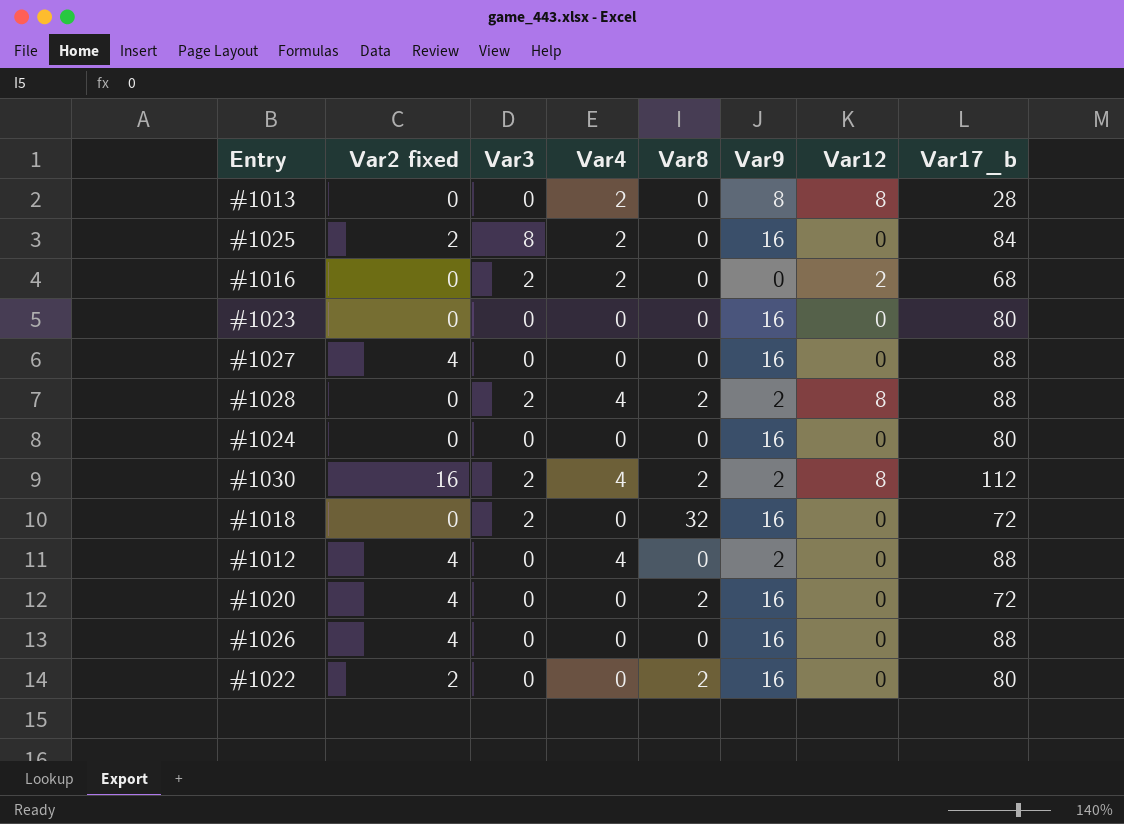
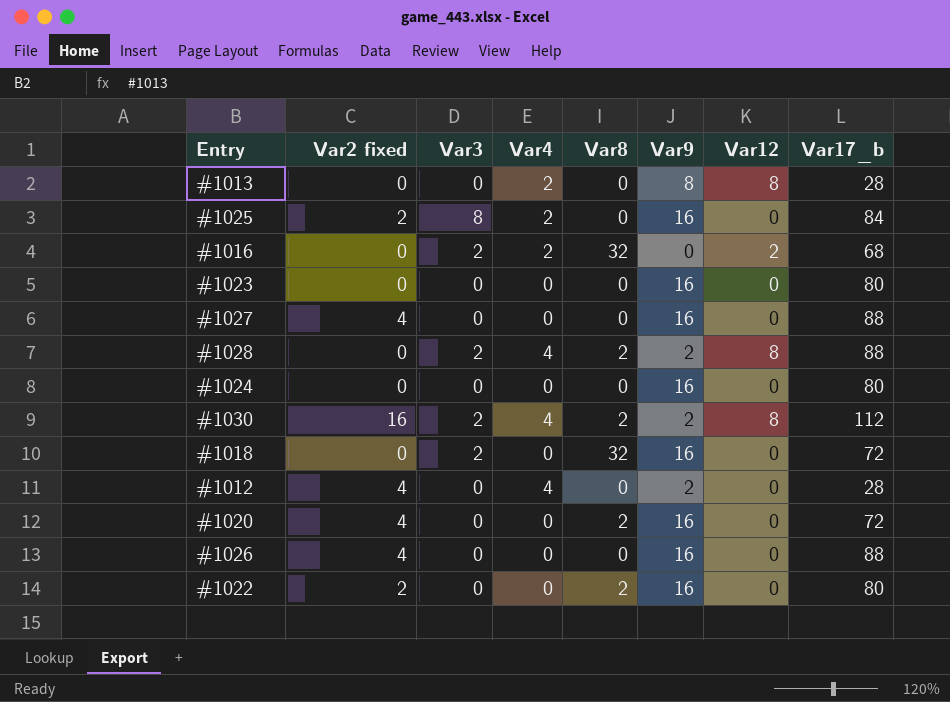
#1016 | Var8: 0 -> 32
#1012 | Var17_b: 88 -> 28

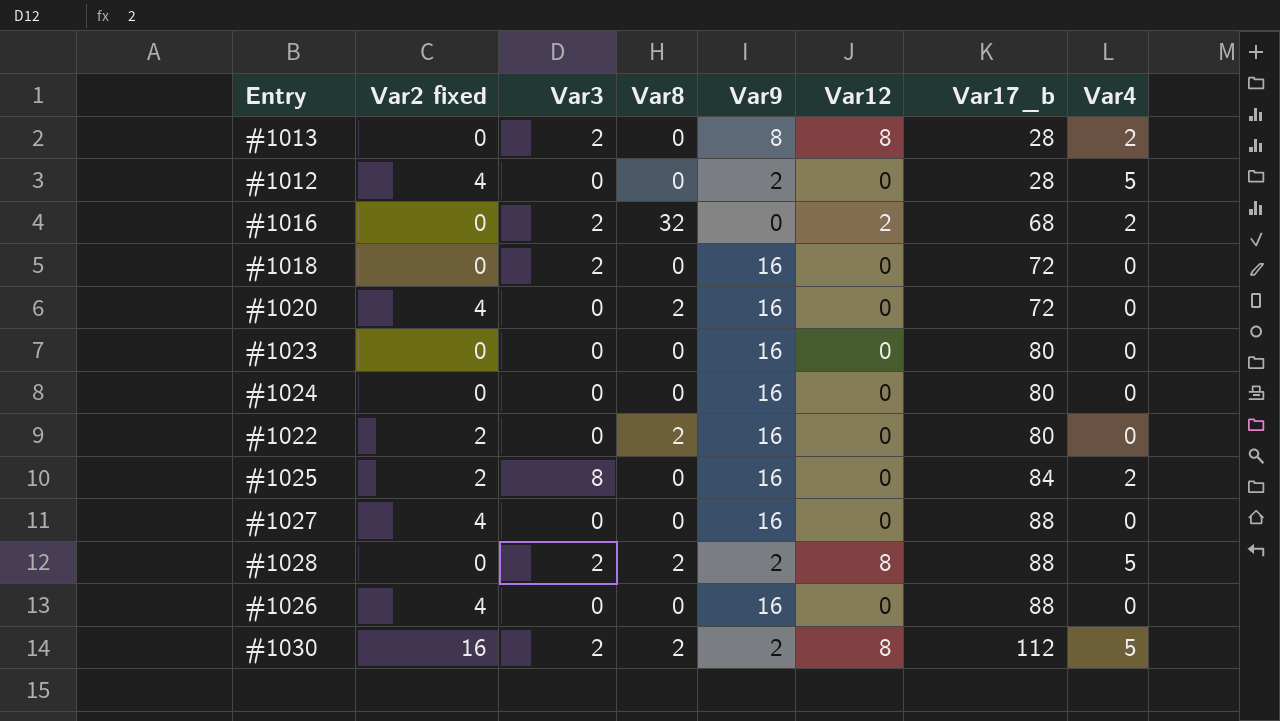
row order: none -> Var17_b ascending
column Var4 | position: 4 -> 8
#1013 | Var3: 0 -> 2
#1012 | Var4: 4 -> 5
#1018 | Var8: 32 -> 0
#1028 | Var4: 4 -> 5
#1030 | Var4: 4 -> 5

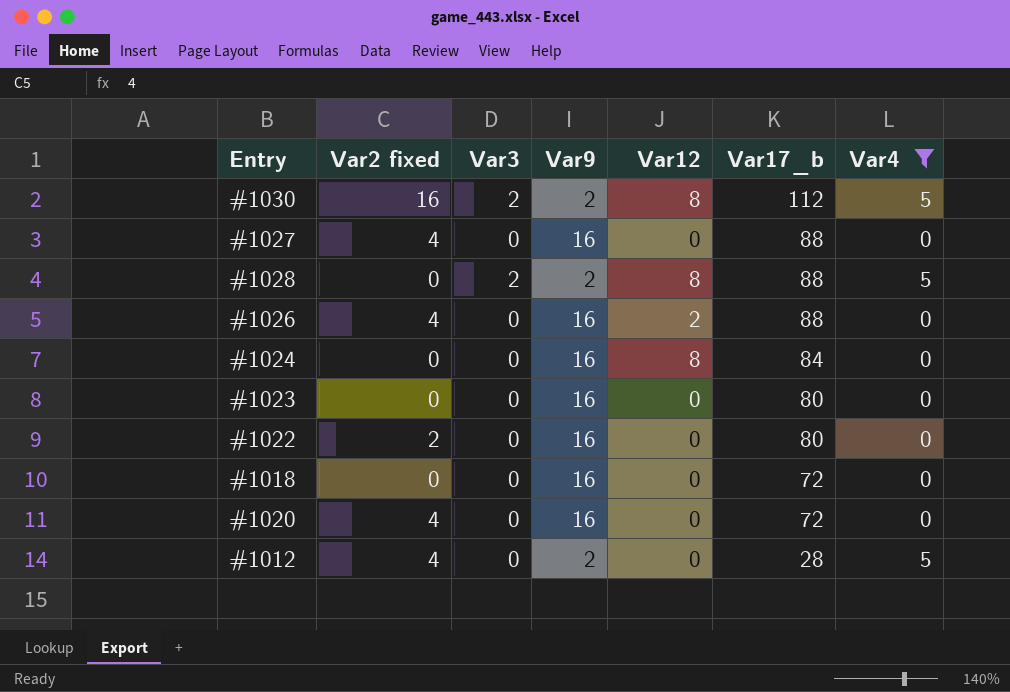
filter: none -> Var4 != 2
row order: Var17_b ascending -> Var17_b descending
column Var8 | position: 4 -> none
#1026 | Var12: 0 -> 2
#1024 | Var12: 0 -> 8
#1024 | Var17_b: 80 -> 84
#1018 | Var3: 2 -> 0

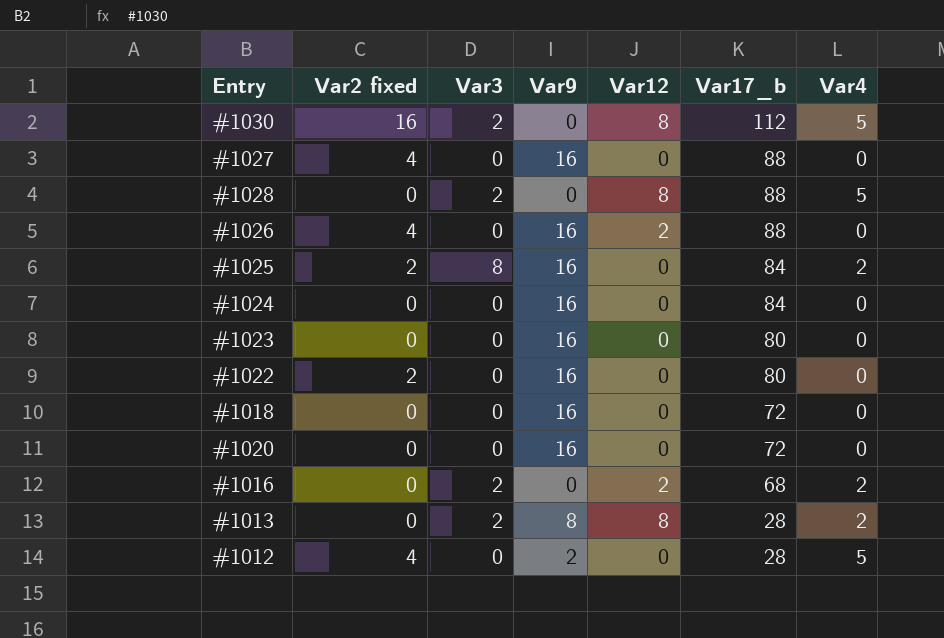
filter: Var4 != 2 -> none
#1030 | Var9: 2 -> 0
#1028 | Var9: 2 -> 0
#1024 | Var12: 8 -> 0
#1020 | Var2 fixed: 4 -> 0

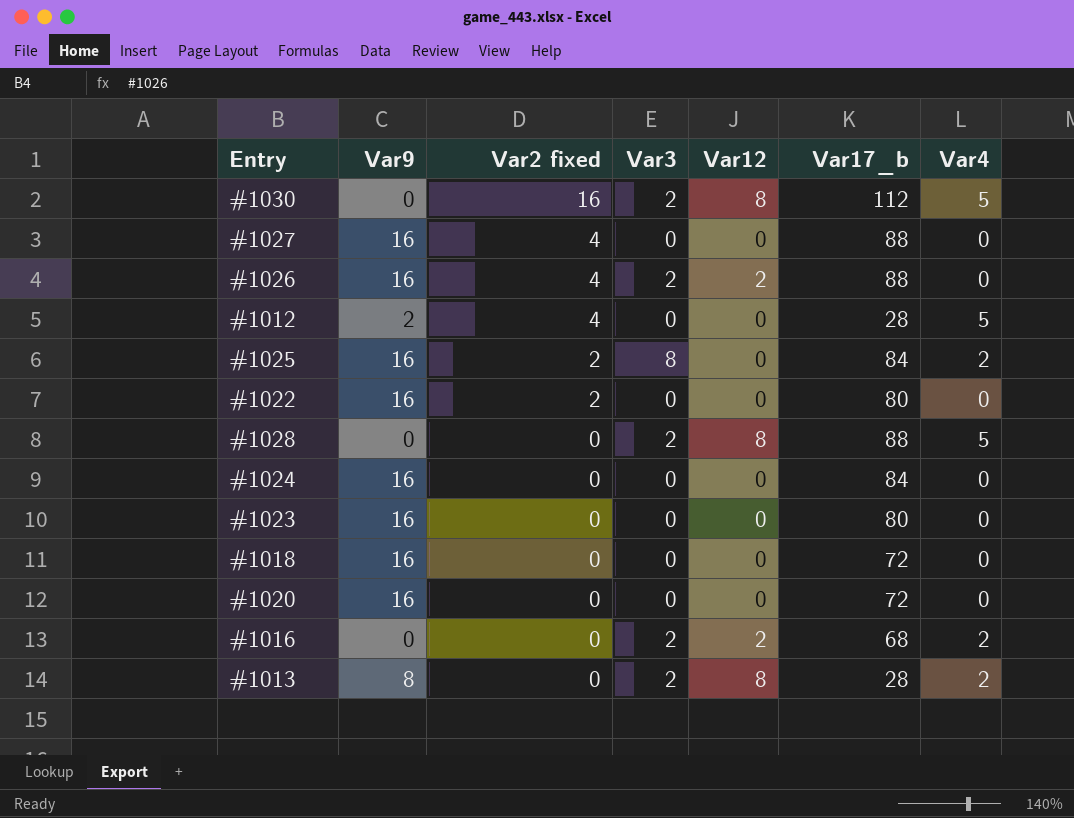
row order: Var17_b descending -> Var2 fixed descending
column Var9 | position: 4 -> 2
#1026 | Var3: 0 -> 2

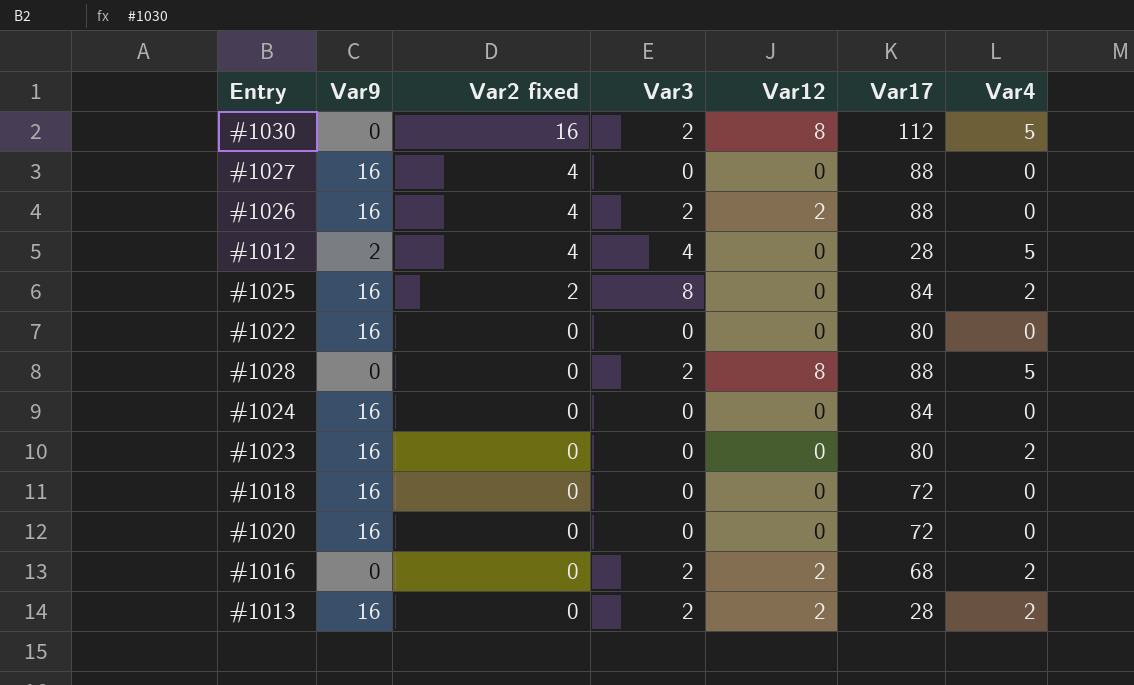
column name: Var17_b -> Var17
#1012 | Var3: 0 -> 4
#1022 | Var2 fixed: 2 -> 0
#1023 | Var4: 0 -> 2
#1013 | Var9: 8 -> 16
#1013 | Var12: 8 -> 2

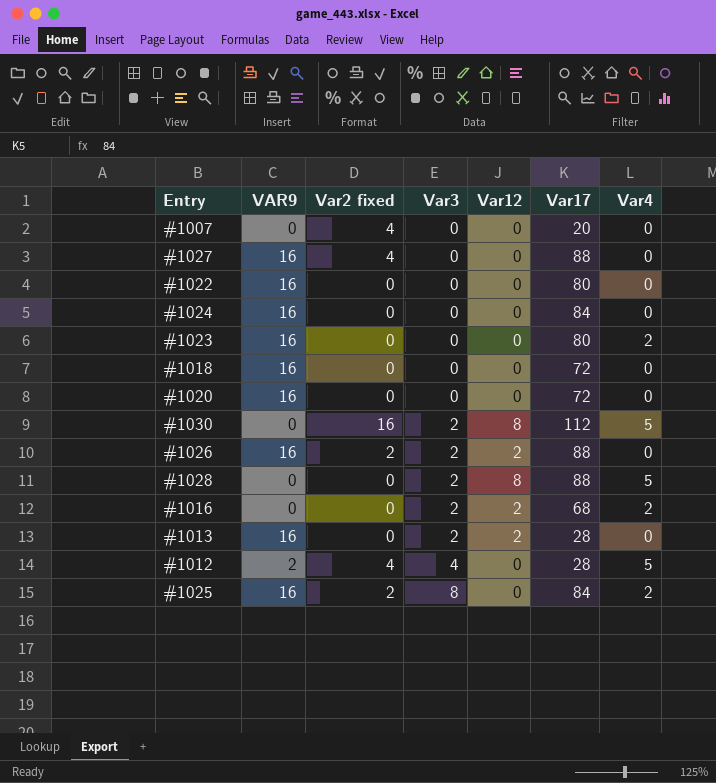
row order: Var2 fixed descending -> Var3 ascending
column name: Var9 -> VAR9
row #1007: none -> 0 | 4 | 0 | 0 | 20 | 0
#1026 | Var2 fixed: 4 -> 2
#1013 | Var4: 2 -> 0

